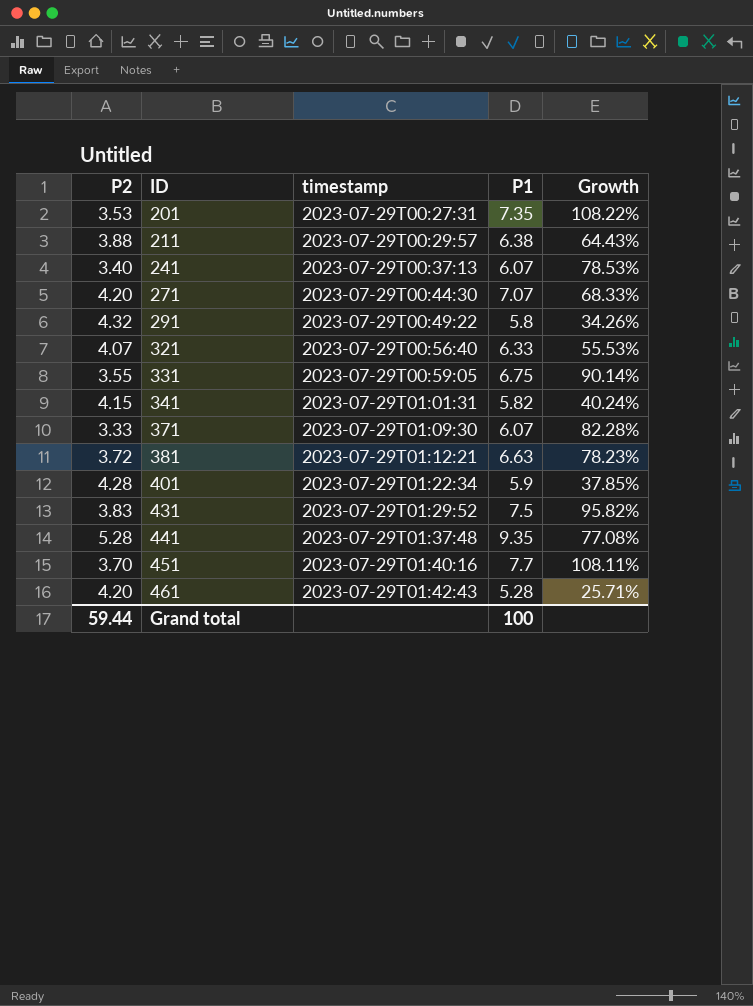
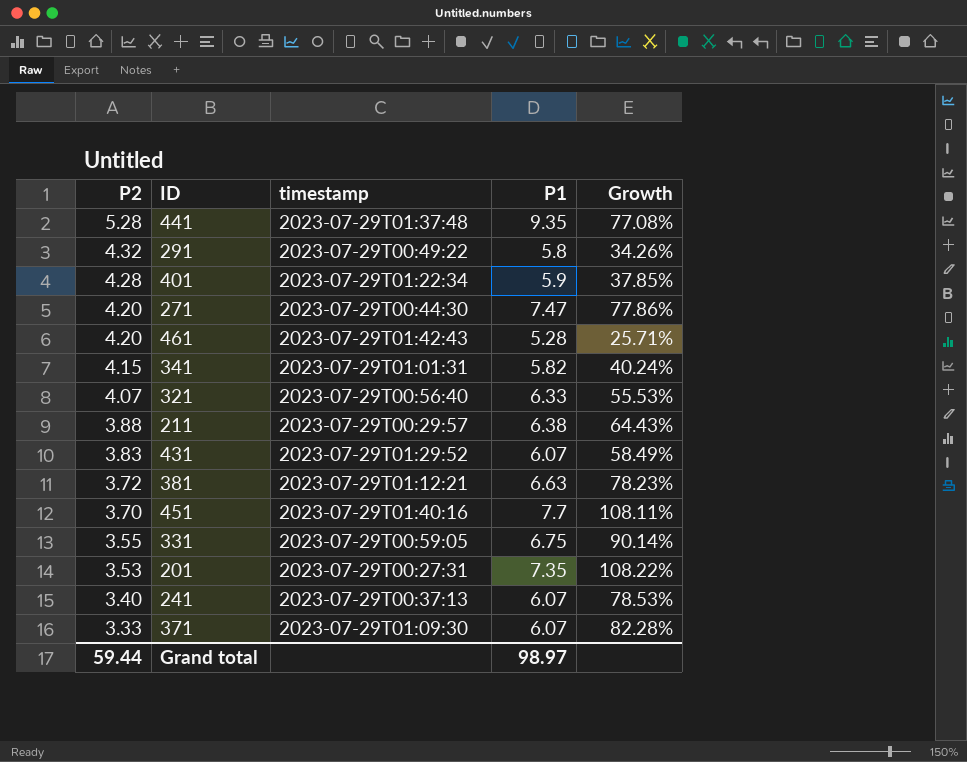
row order: ID ascending -> P2 descending
271 | P1: 7.07 -> 7.47
271 | Growth: 68.33% -> 77.86%
431 | P1: 7.5 -> 6.07
431 | Growth: 95.82% -> 58.49%
Grand total | P1: 100 -> 98.97

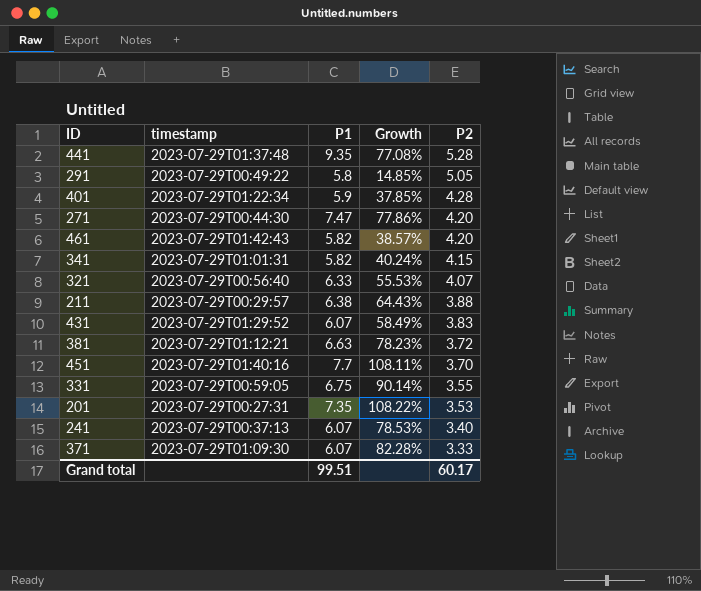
column P2 | position: 1 -> 5
291 | Growth: 34.26% -> 14.85%
291 | P2: 4.32 -> 5.05
461 | P1: 5.28 -> 5.82
461 | Growth: 25.71% -> 38.57%
Grand total | P1: 98.97 -> 99.51
Grand total | P2: 59.44 -> 60.17

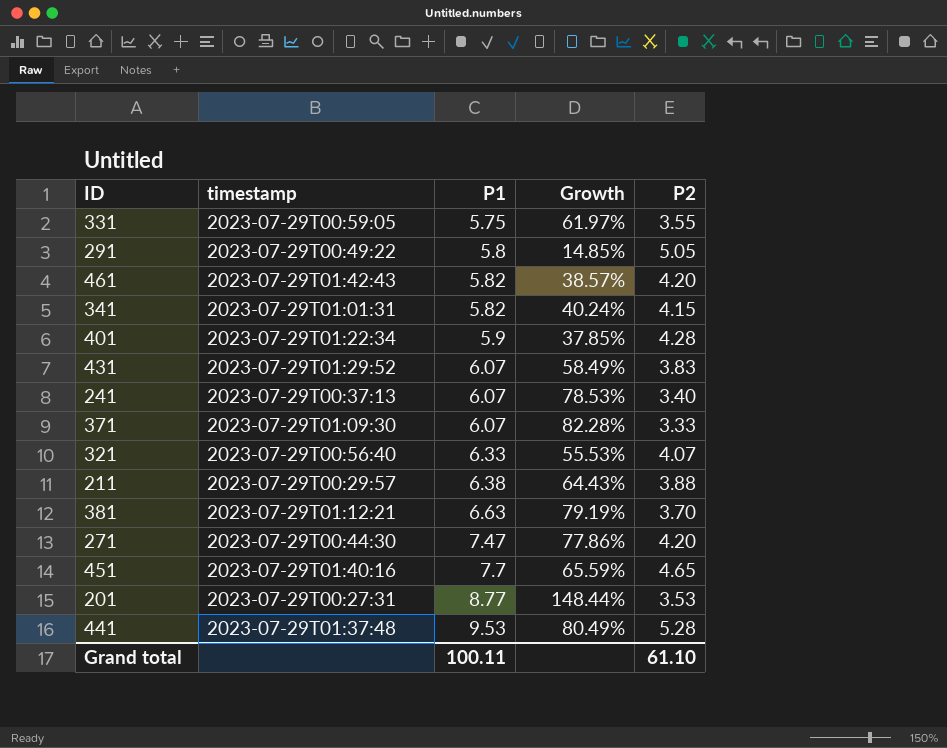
row order: P2 descending -> P1 ascending
331 | P1: 6.75 -> 5.75
331 | Growth: 90.14% -> 61.97%
381 | Growth: 78.23% -> 79.19%
381 | P2: 3.72 -> 3.70
451 | Growth: 108.11% -> 65.59%
451 | P2: 3.70 -> 4.65
201 | P1: 7.35 -> 8.77
201 | Growth: 108.22% -> 148.44%
441 | P1: 9.35 -> 9.53
441 | Growth: 77.08% -> 80.49%
Grand total | P1: 99.51 -> 100.11
Grand total | P2: 60.17 -> 61.10

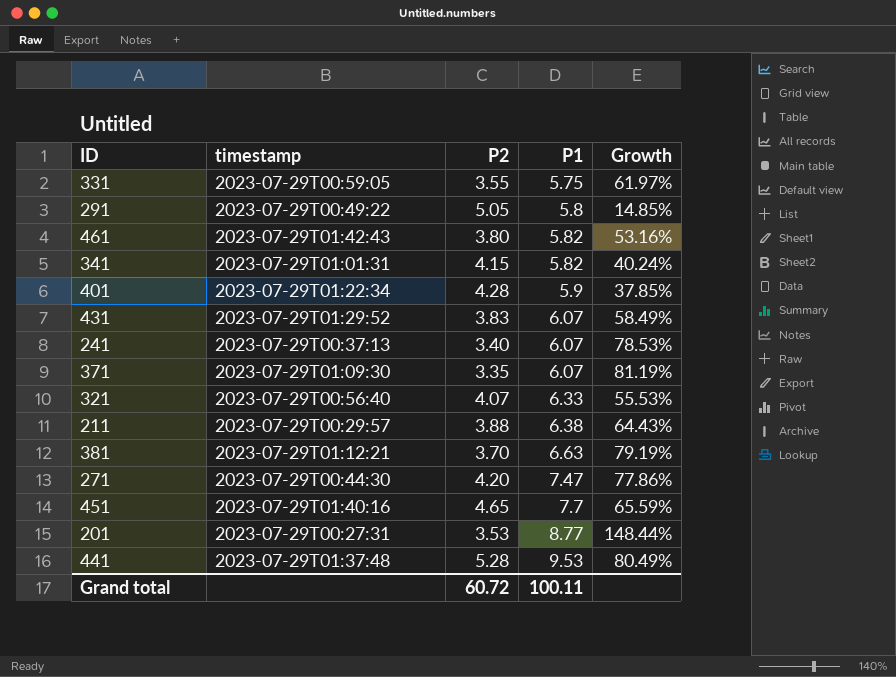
column P2 | position: 5 -> 3
461 | P2: 4.20 -> 3.80
461 | Growth: 38.57% -> 53.16%
371 | P2: 3.33 -> 3.35
371 | Growth: 82.28% -> 81.19%
Grand total | P2: 61.10 -> 60.72

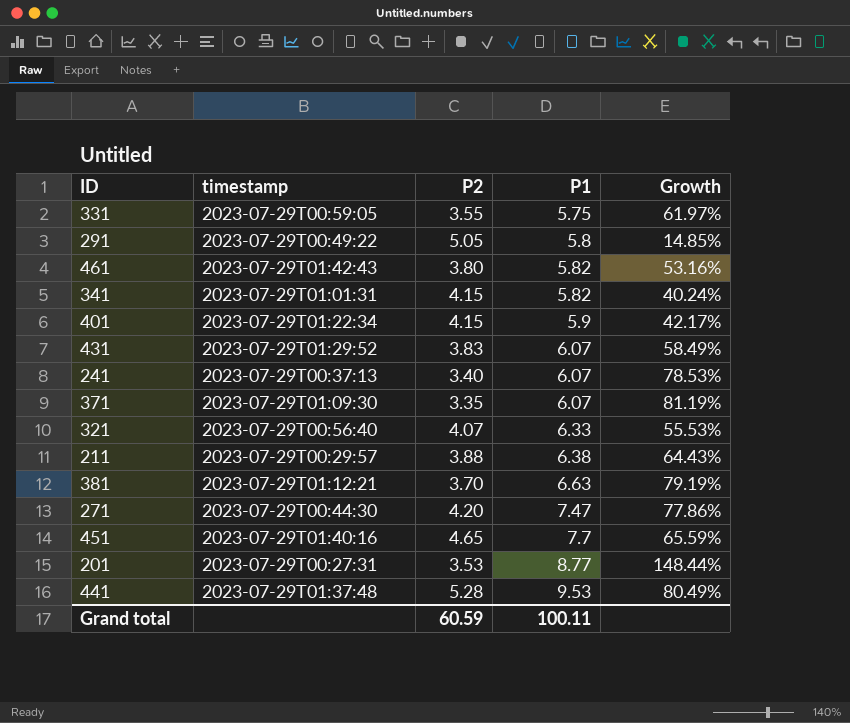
401 | P2: 4.28 -> 4.15
401 | Growth: 37.85% -> 42.17%
Grand total | P2: 60.72 -> 60.59

